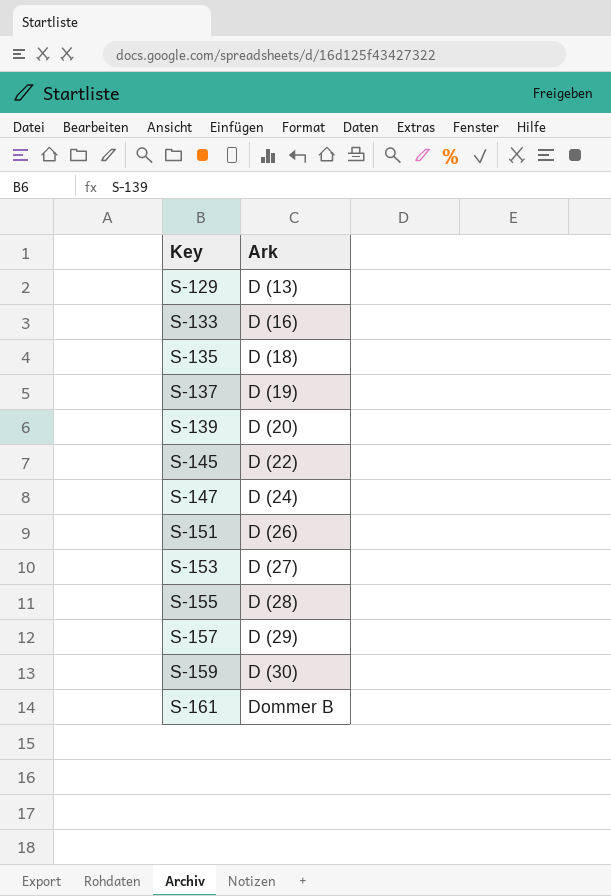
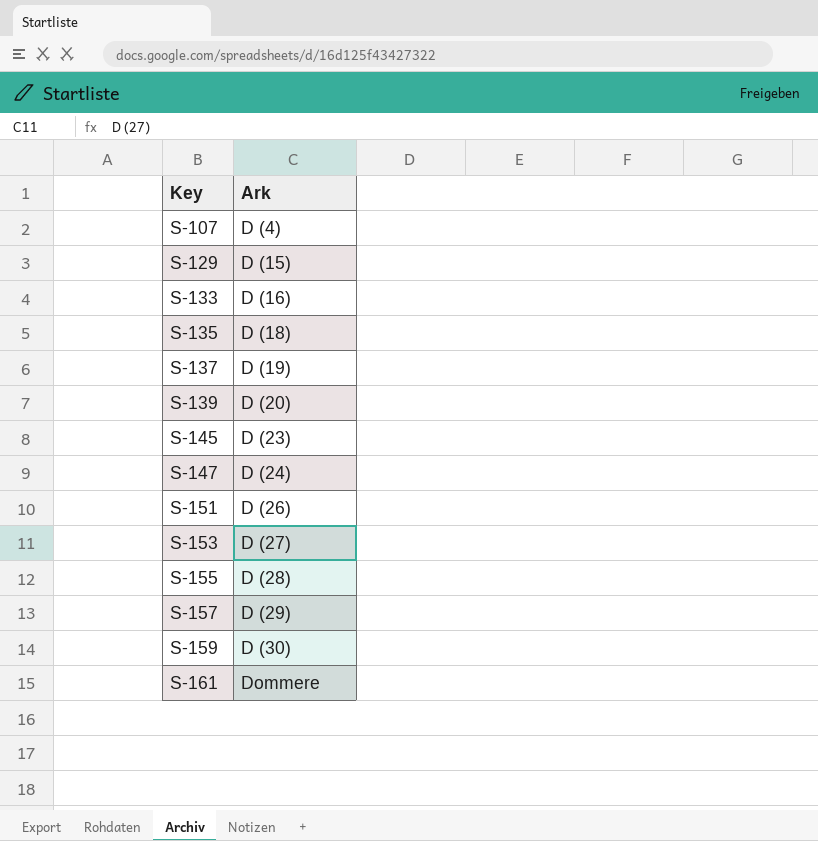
row S-107: none -> D (4)
S-129 | Ark: D (13) -> D (15)
S-145 | Ark: D (22) -> D (23)
S-161 | Ark: Dommer B -> Dommere

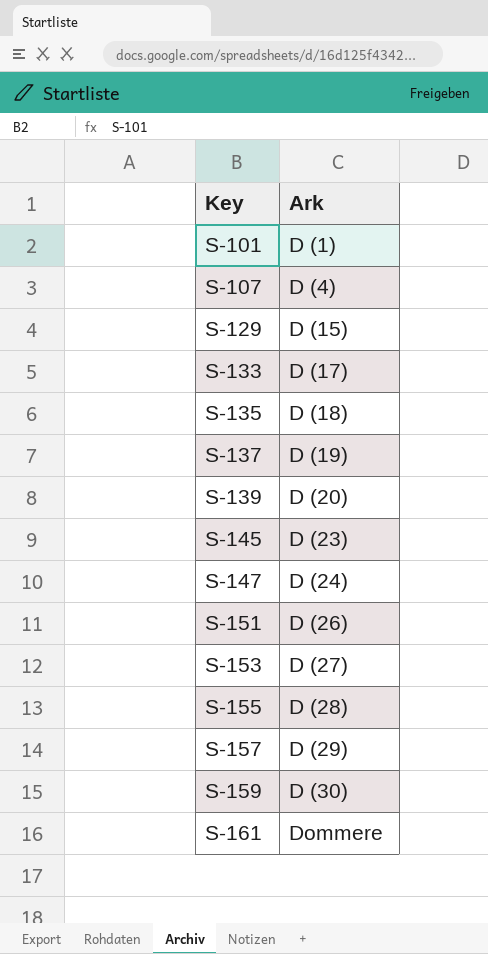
row S-101: none -> D (1)
S-133 | Ark: D (16) -> D (17)

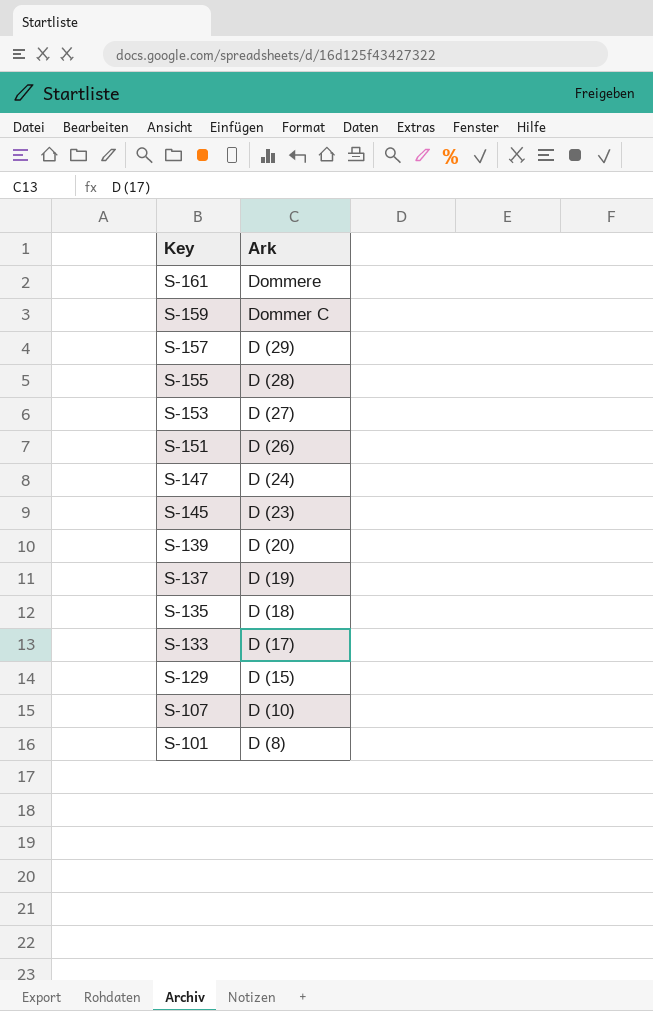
row order: Key ascending -> Key descending
S-159 | Ark: D (30) -> Dommer C
S-107 | Ark: D (4) -> D (10)
S-101 | Ark: D (1) -> D (8)

